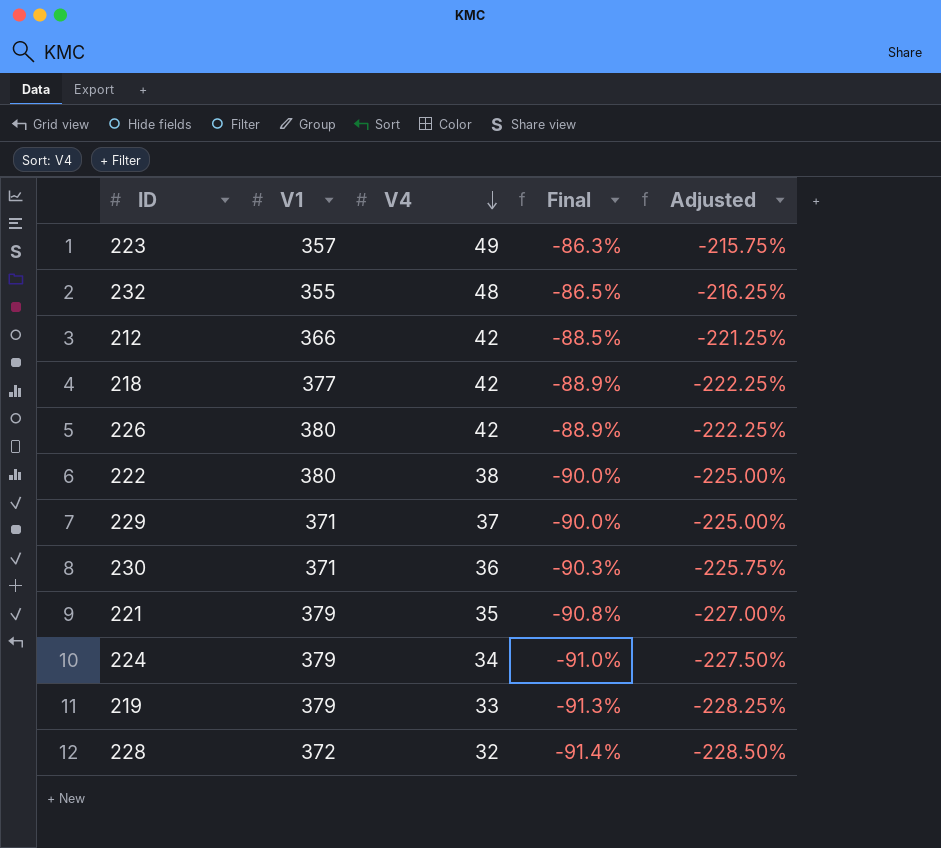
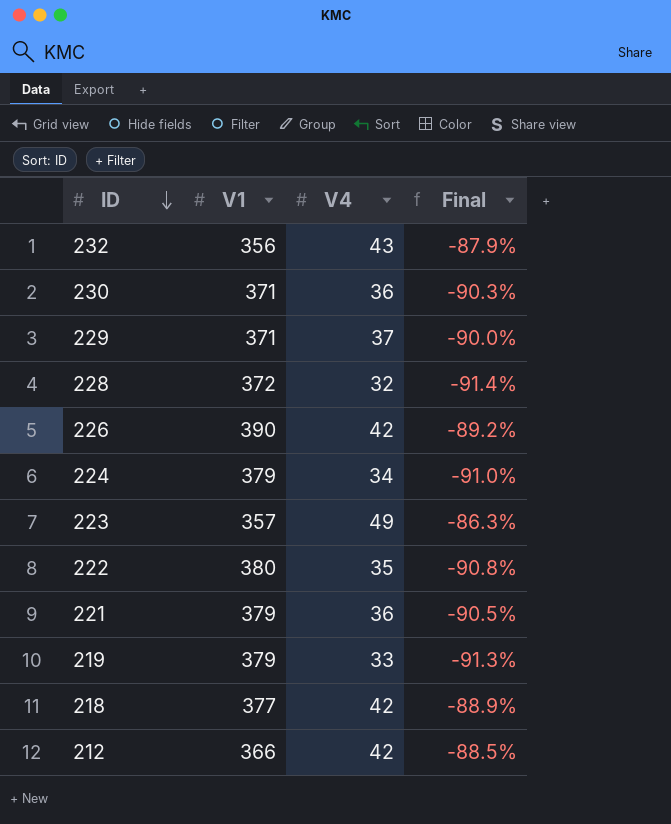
row order: V4 descending -> ID descending
column Adjusted | formula: [Final] * 2.5 -> none
232 | V1: 355 -> 356
232 | V4: 48 -> 43
232 | Final: -86.5% -> -87.9%
226 | V1: 380 -> 390
226 | Final: -88.9% -> -89.2%
222 | V4: 38 -> 35
222 | Final: -90.0% -> -90.8%
221 | V4: 35 -> 36
221 | Final: -90.8% -> -90.5%

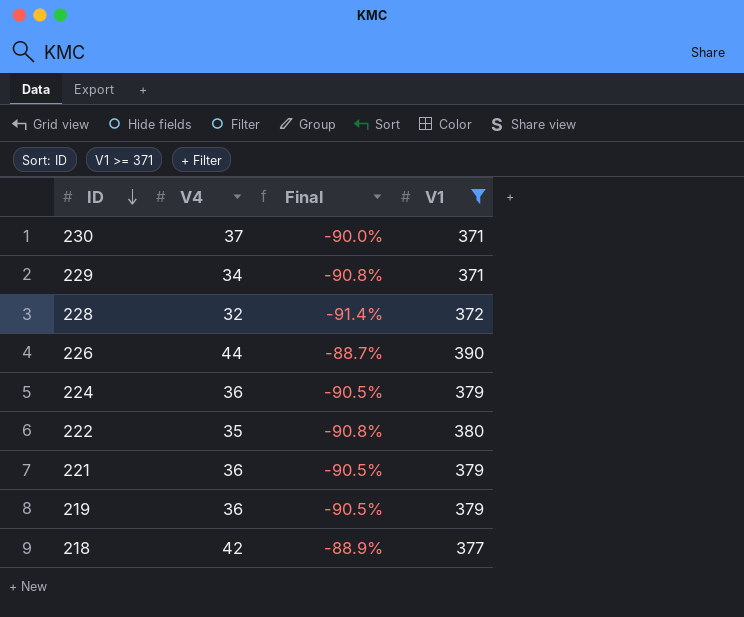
filter: none -> V1 >= 371
column V1 | position: 2 -> 4
230 | V4: 36 -> 37
230 | Final: -90.3% -> -90.0%
229 | V4: 37 -> 34
229 | Final: -90.0% -> -90.8%
226 | V4: 42 -> 44
226 | Final: -89.2% -> -88.7%
224 | V4: 34 -> 36
224 | Final: -91.0% -> -90.5%
219 | V4: 33 -> 36
219 | Final: -91.3% -> -90.5%

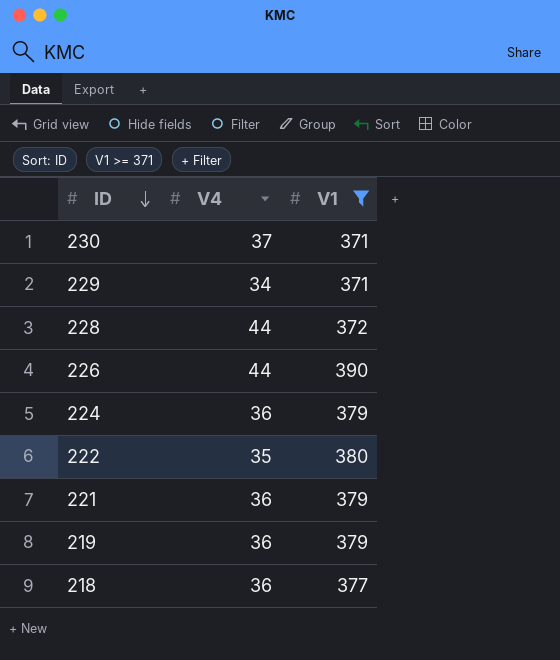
column Final | formula: ([V4] - [V1]) / [V1] -> none
228 | V4: 32 -> 44
218 | V4: 42 -> 36

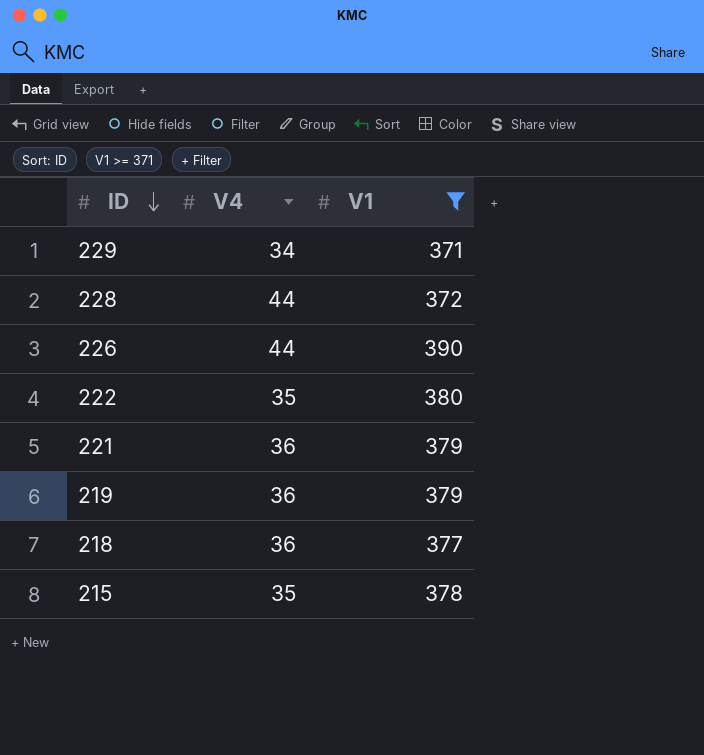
row 230: 37 | 371 -> none
row 224: 36 | 379 -> none
row 215: none -> 35 | 378

